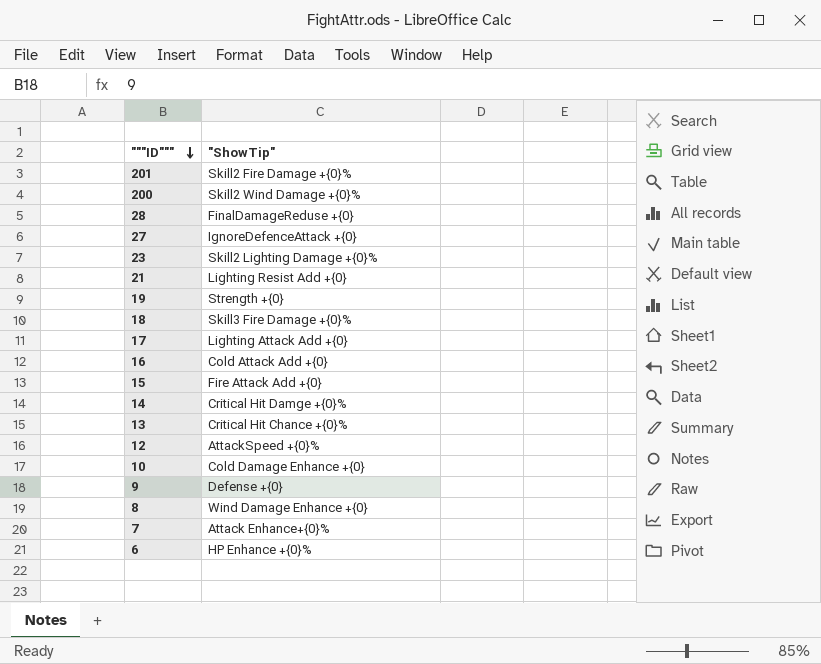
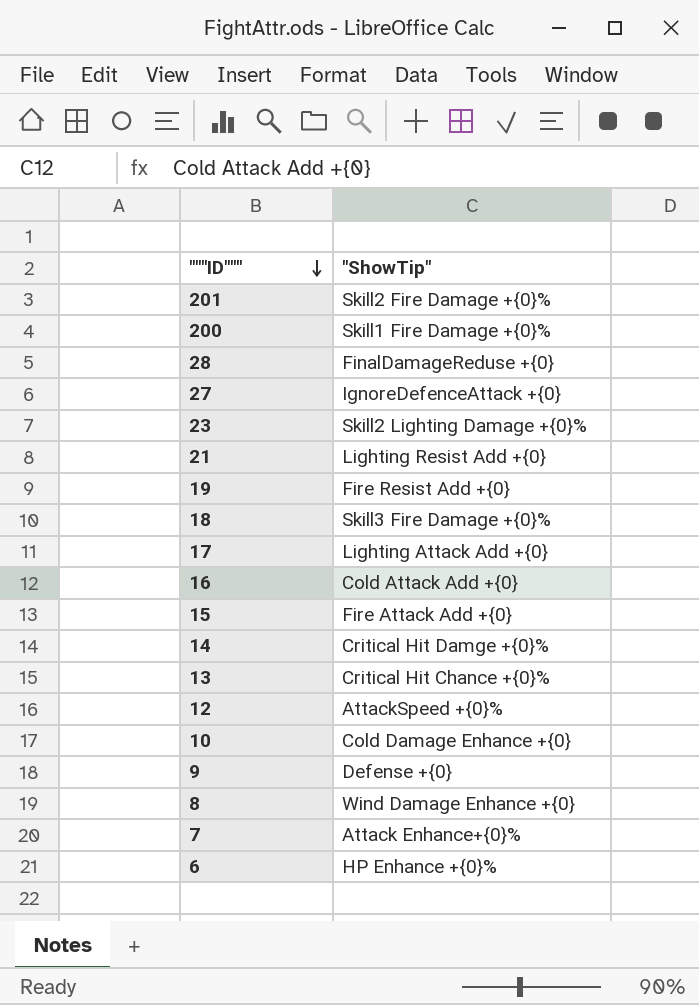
200 | "ShowTip": Skill2 Wind Damage +{0}% -> Skill1 Fire Damage +{0}%
19 | "ShowTip": Strength +{0} -> Fire Resist Add +{0}

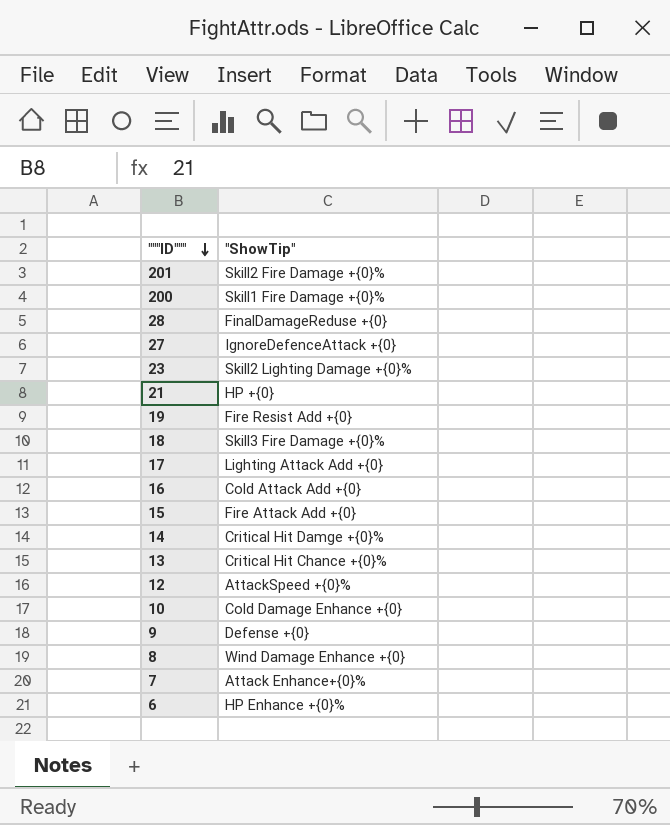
21 | "ShowTip": Lighting Resist Add +{0} -> HP +{0}

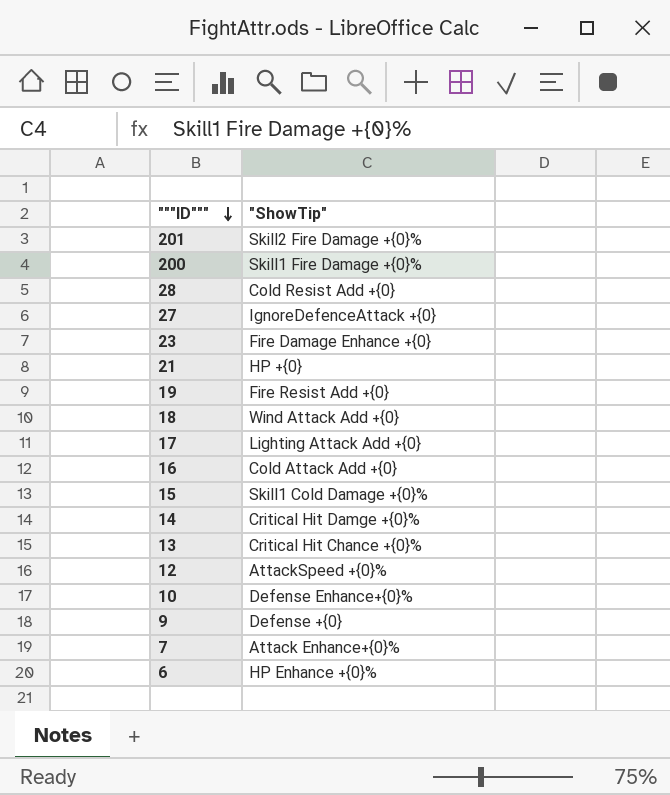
row 8: Wind Damage Enhance +{0} -> none
28 | "ShowTip": FinalDamageReduse +{0} -> Cold Resist Add +{0}
23 | "ShowTip": Skill2 Lighting Damage +{0}% -> Fire Damage Enhance +{0}
18 | "ShowTip": Skill3 Fire Damage +{0}% -> Wind Attack Add +{0}
15 | "ShowTip": Fire Attack Add +{0} -> Skill1 Cold Damage +{0}%
10 | "ShowTip": Cold Damage Enhance +{0} -> Defense Enhance+{0}%

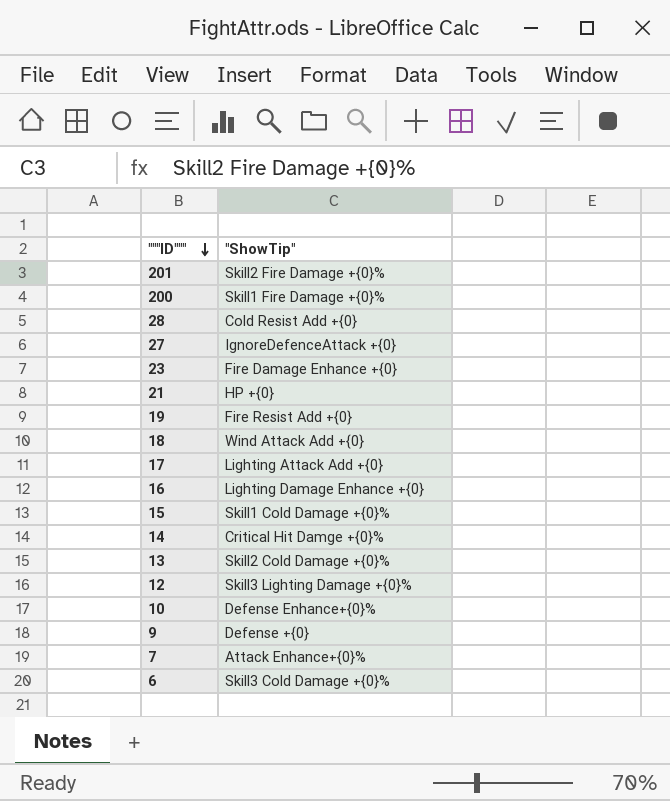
16 | "ShowTip": Cold Attack Add +{0} -> Lighting Damage Enhance +{0}
13 | "ShowTip": Critical Hit Chance +{0}% -> Skill2 Cold Damage +{0}%
12 | "ShowTip": AttackSpeed +{0}% -> Skill3 Lighting Damage +{0}%
6 | "ShowTip": HP Enhance +{0}% -> Skill3 Cold Damage +{0}%

